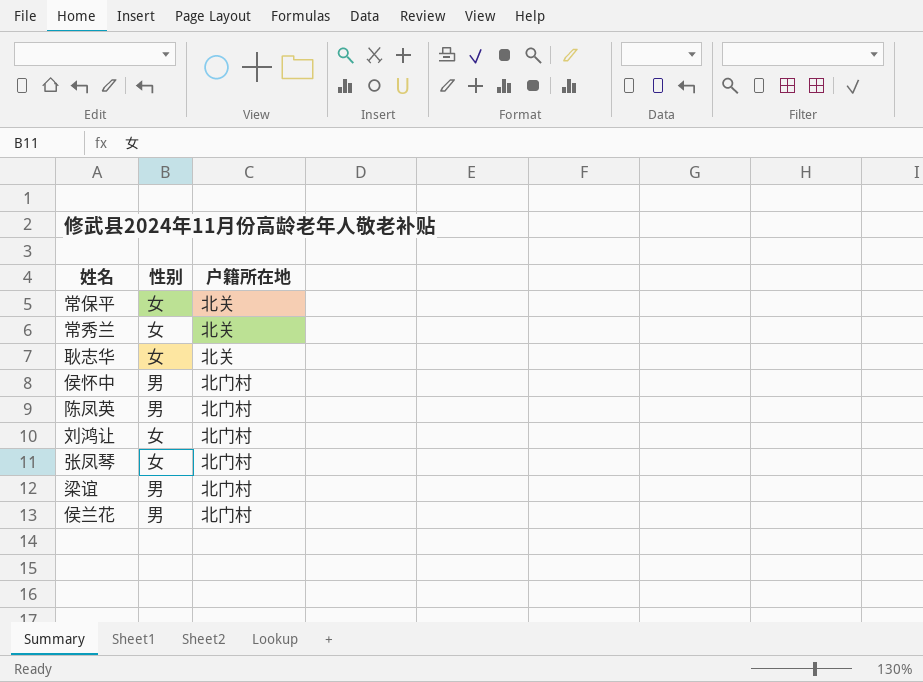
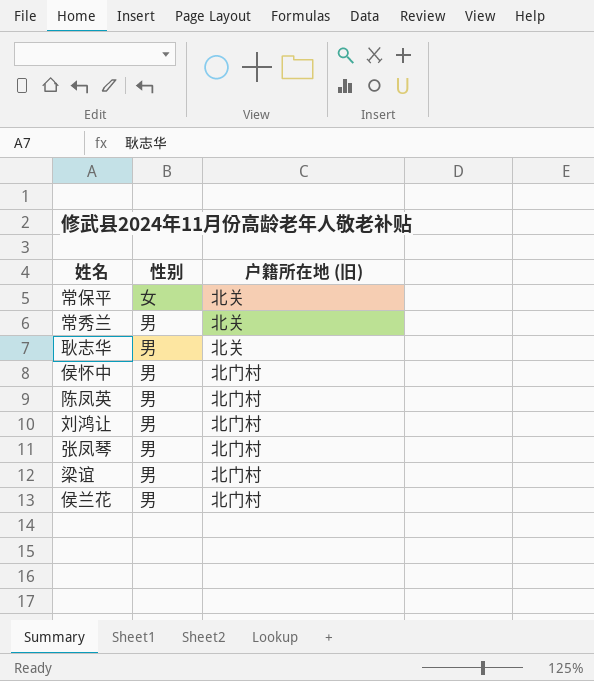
column name: 户籍所在地 -> 户籍所在地 (旧)
常秀兰 | 性别: 女 -> 男
耿志华 | 性别: 女 -> 男
刘鸿让 | 性别: 女 -> 男
张凤琴 | 性别: 女 -> 男

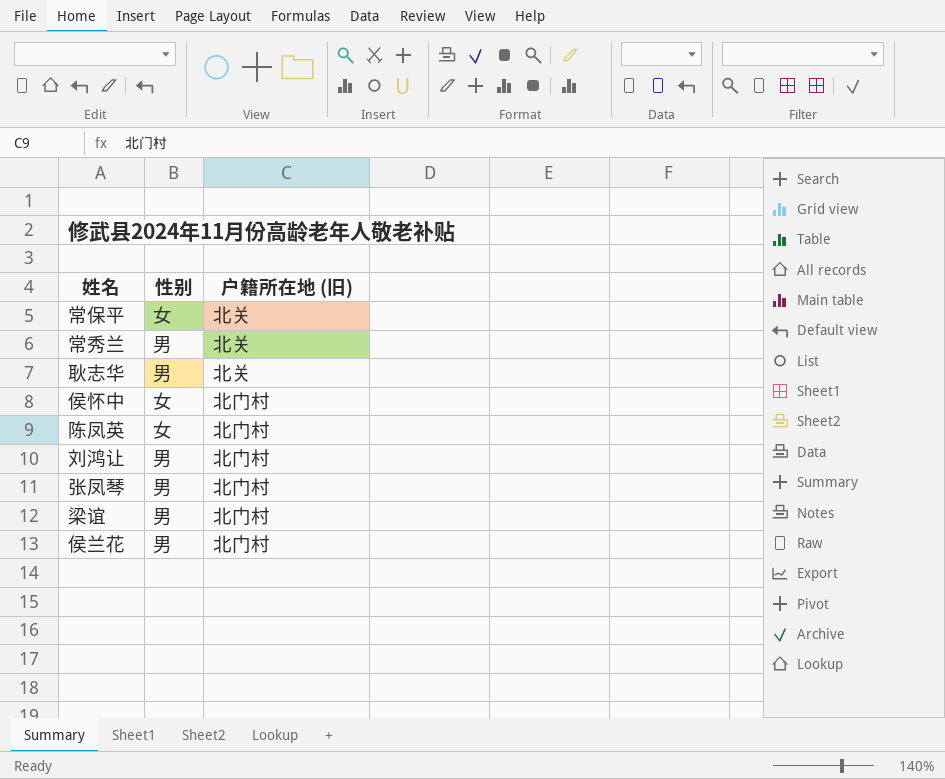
侯怀中 | 性别: 男 -> 女
陈凤英 | 性别: 男 -> 女

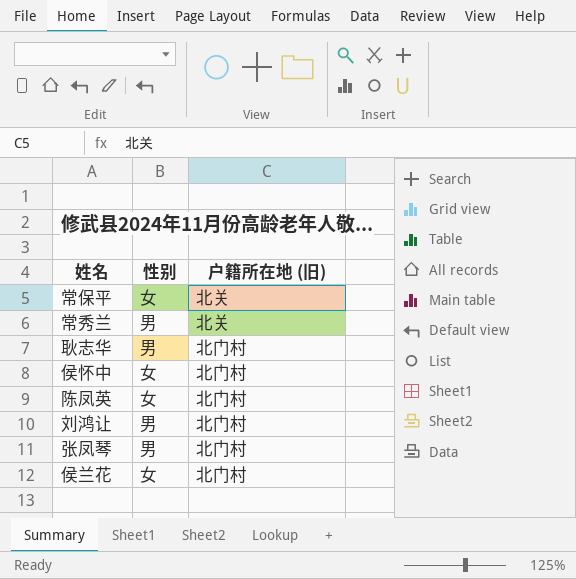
row 梁谊: 男 | 北门村 -> none
耿志华 | 户籍所在地 (旧): 北关 -> 北门村
侯兰花 | 性别: 男 -> 女

